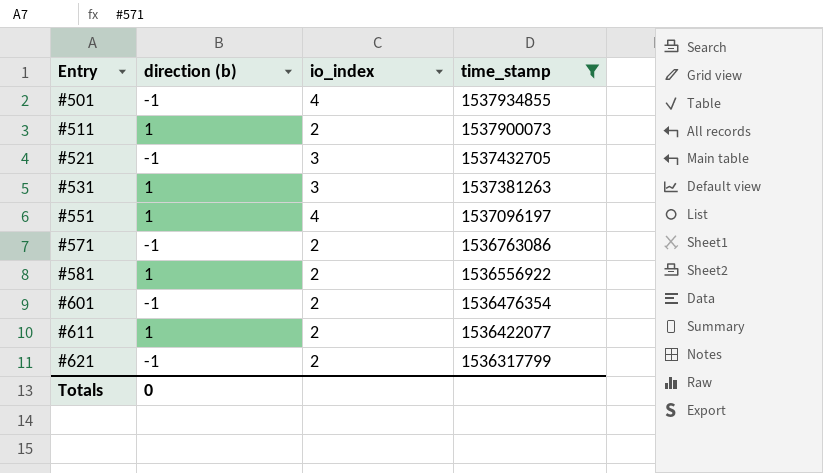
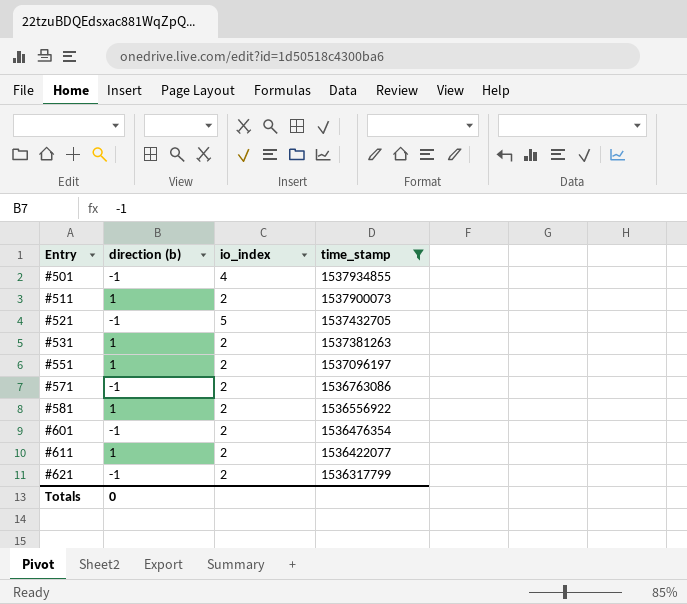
#521 | io_index: 3 -> 5
#531 | io_index: 3 -> 2
#551 | io_index: 4 -> 2

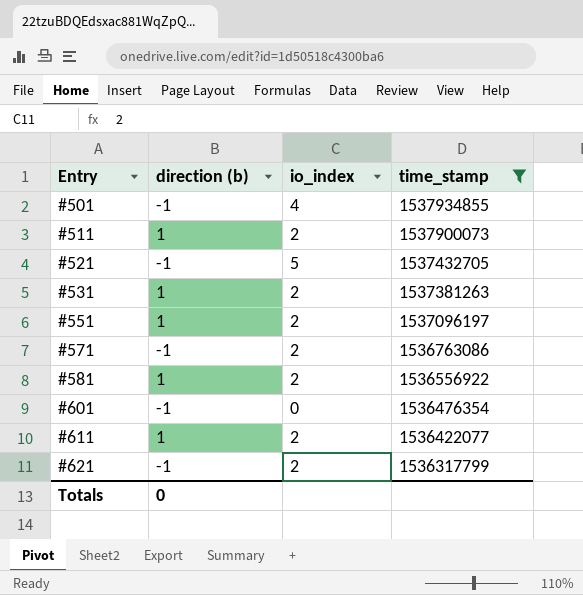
#601 | io_index: 2 -> 0

